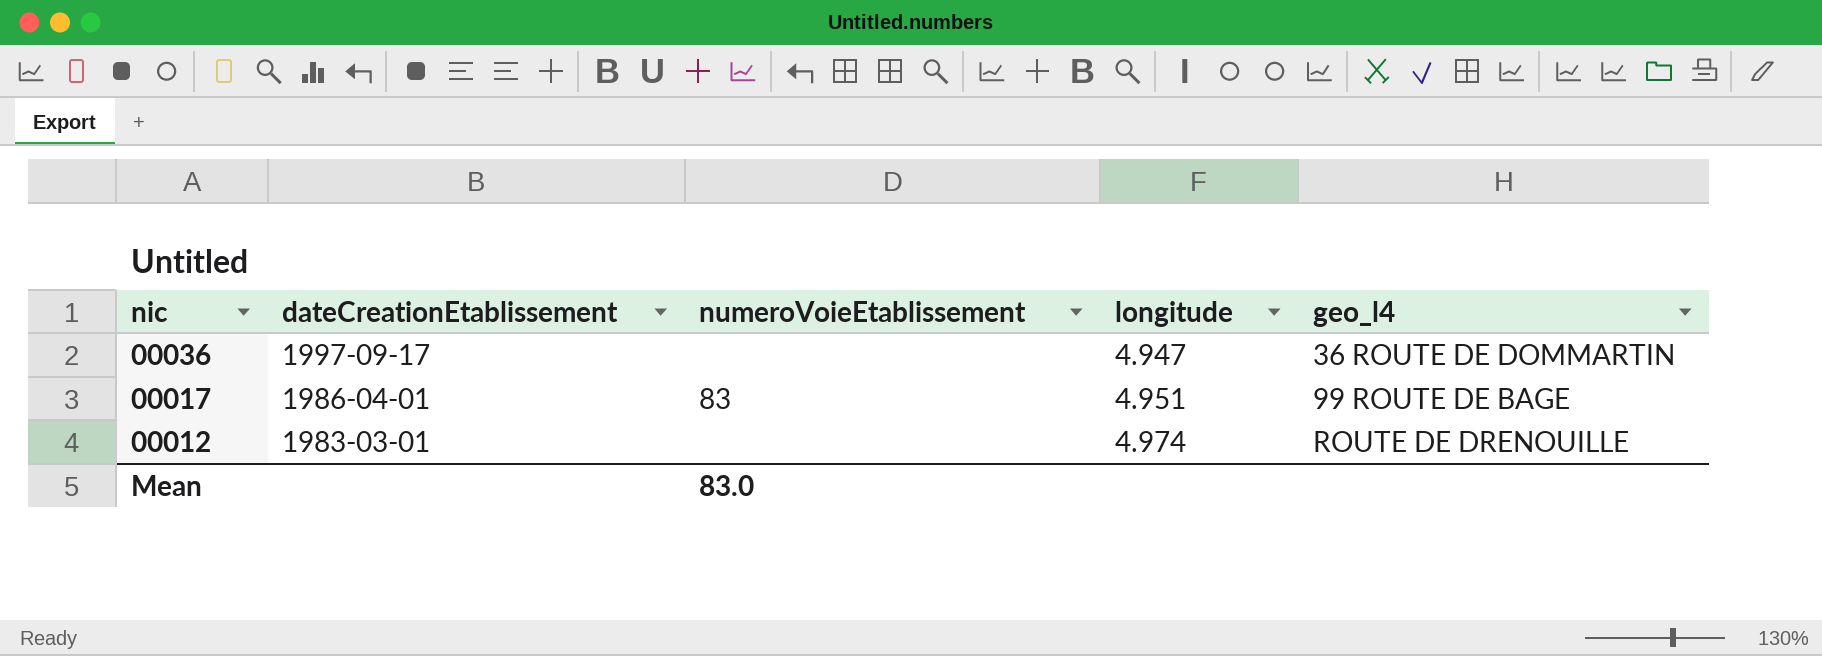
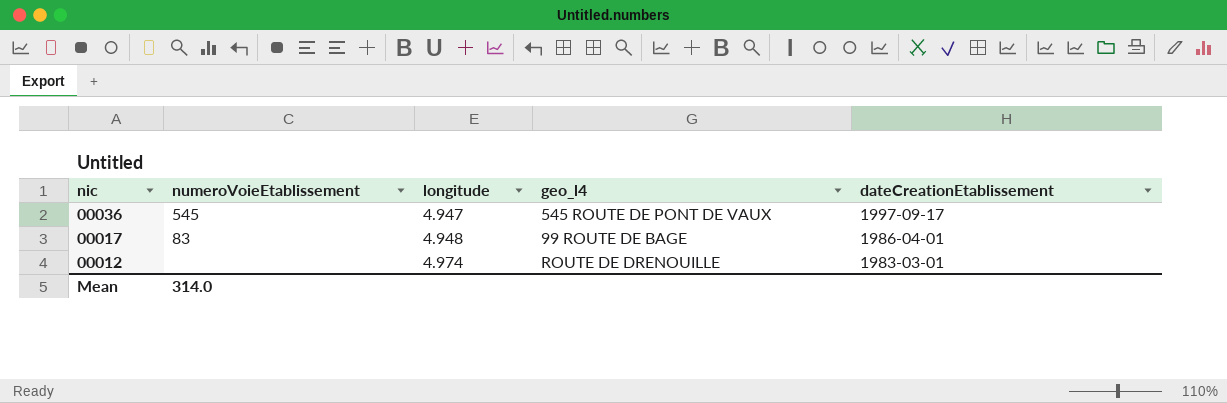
column dateCreationEtablissement | position: 2 -> 5
00036 | numeroVoieEtablissement: none -> 545
00036 | geo_l4: 36 ROUTE DE DOMMARTIN -> 545 ROUTE DE PONT DE VAUX
00017 | longitude: 4.951 -> 4.948
Mean | numeroVoieEtablissement: 83.0 -> 314.0

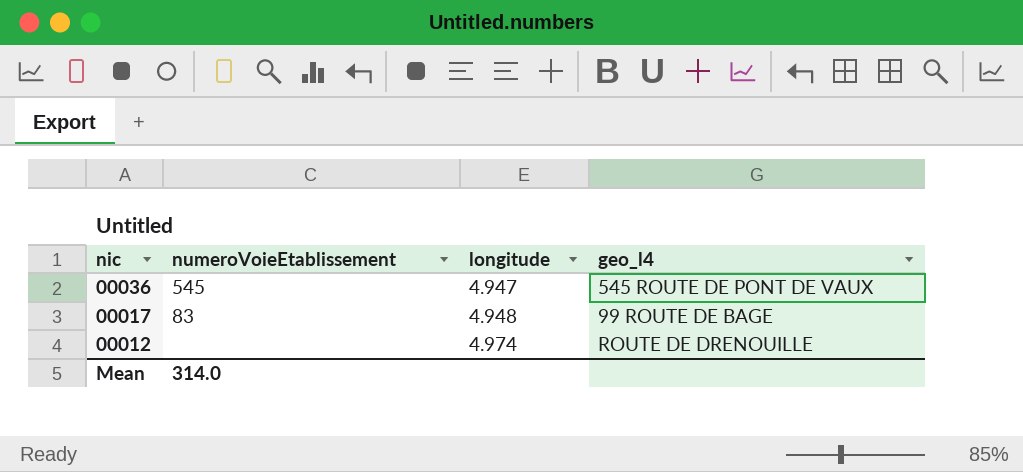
column dateCreationEtablissement | position: 5 -> none

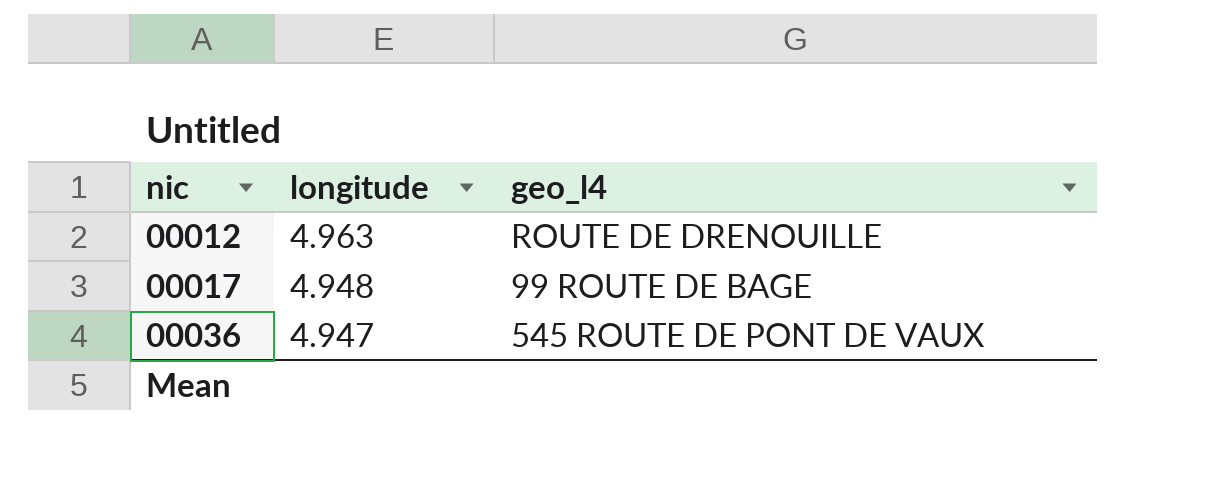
row order: nic descending -> nic ascending
column numeroVoieEtablissement | position: 2 -> none
00012 | longitude: 4.974 -> 4.963

